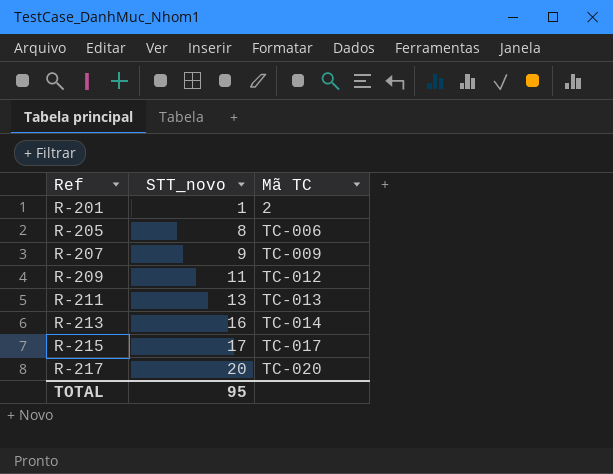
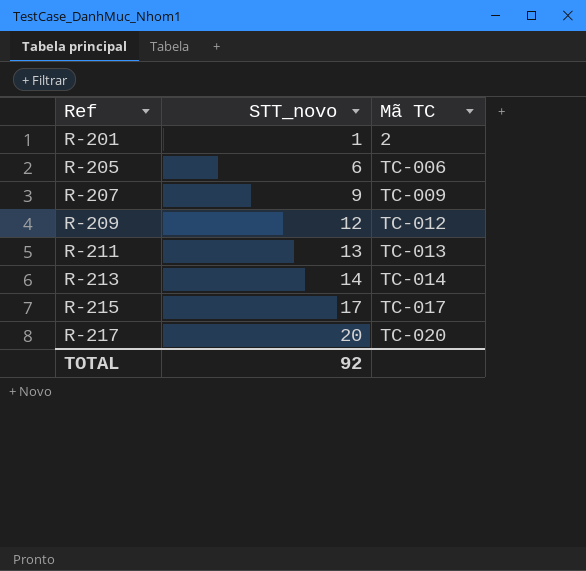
R-205 | STT_novo: 8 -> 6
R-209 | STT_novo: 11 -> 12
R-213 | STT_novo: 16 -> 14
TOTAL | STT_novo: 95 -> 92

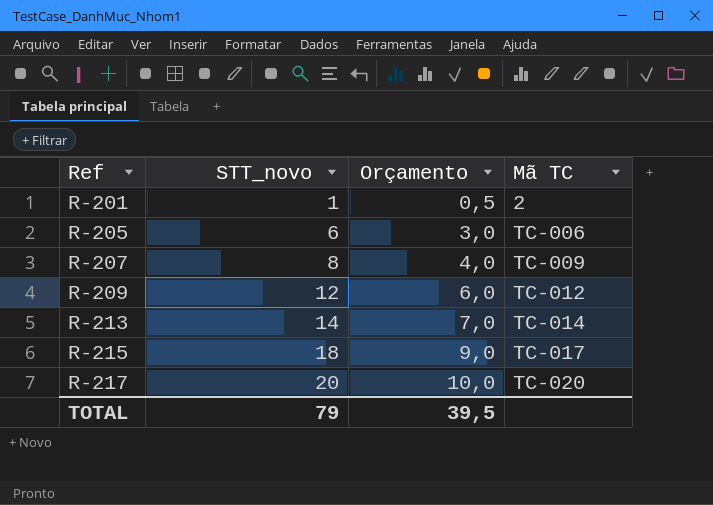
column Orçamento | formula: none -> [STT_novo] * 0,5
row R-211: 13 | TC-013 -> none
R-207 | STT_novo: 9 -> 8
R-215 | STT_novo: 17 -> 18
TOTAL | STT_novo: 92 -> 79

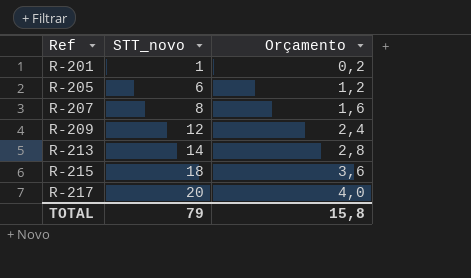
column Mã TC | position: 4 -> none
column Orçamento | formula: [STT_novo] * 0,5 -> [STT_novo] * 0,2
TOTAL | Orçamento: 39,5 -> 15,8

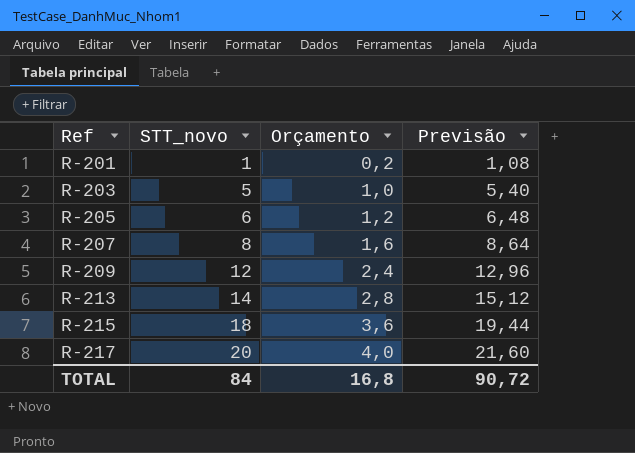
column Previsão | formula: none -> [STT_novo] * 1,08
row R-203: none -> 5 | 1,0 | 5,40
TOTAL | STT_novo: 79 -> 84
TOTAL | Orçamento: 15,8 -> 16,8

